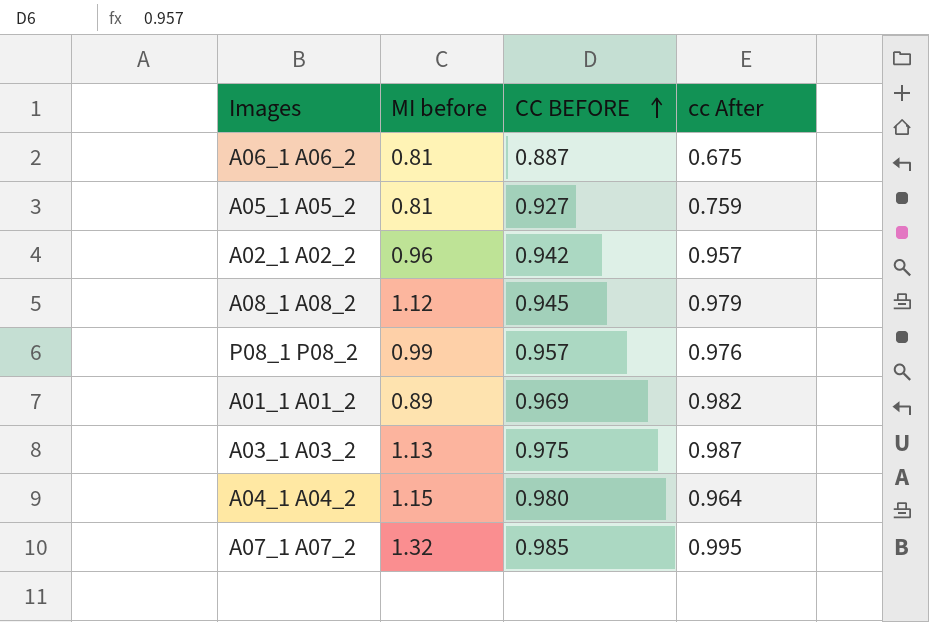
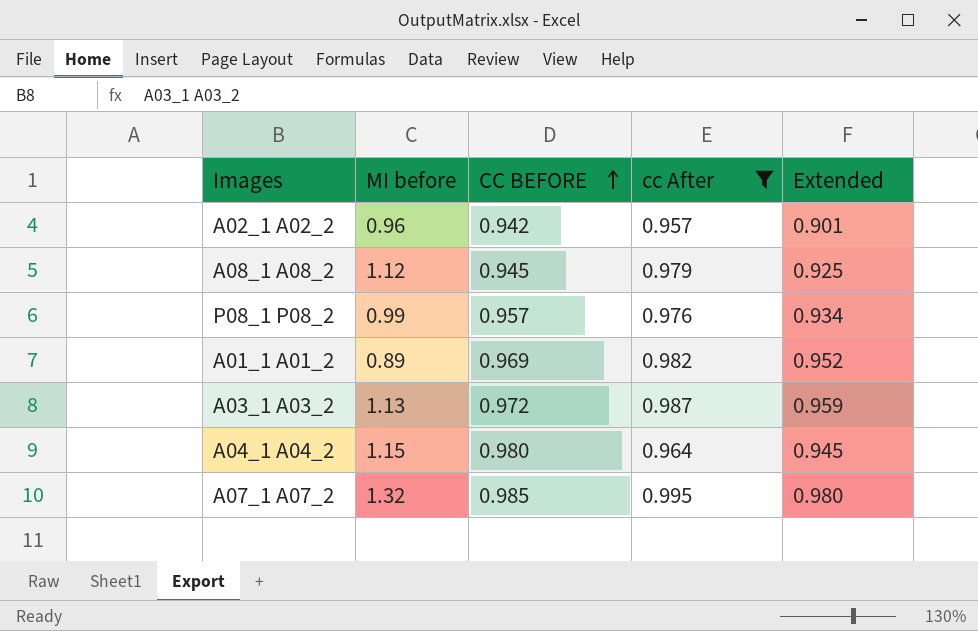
filter: none -> cc After >= 0.957
column Extended | formula: none -> [CC BEFORE] * [cc After]
A03_1 A03_2 | CC BEFORE: 0.975 -> 0.972

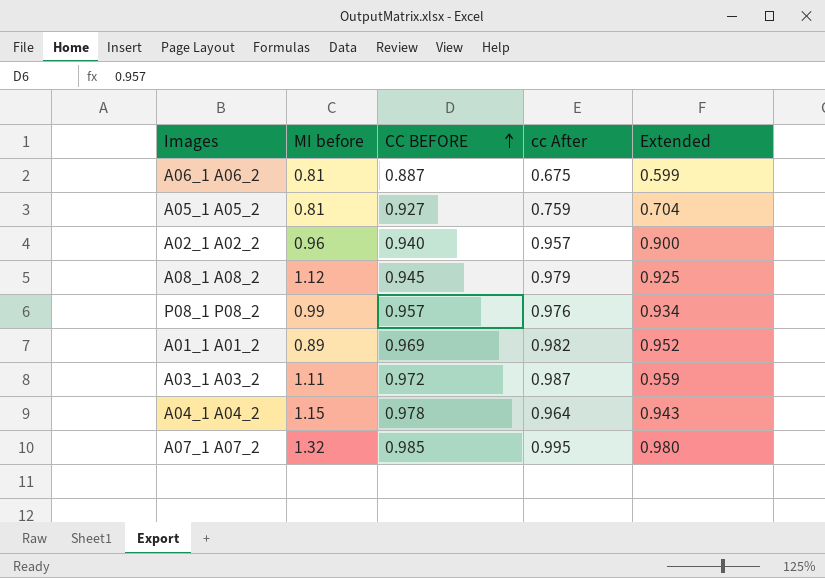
filter: cc After >= 0.957 -> none
A02_1 A02_2 | CC BEFORE: 0.942 -> 0.940
A02_1 A02_2 | Extended: 0.901 -> 0.900
A03_1 A03_2 | MI before: 1.13 -> 1.11
A04_1 A04_2 | CC BEFORE: 0.980 -> 0.978
A04_1 A04_2 | Extended: 0.945 -> 0.943

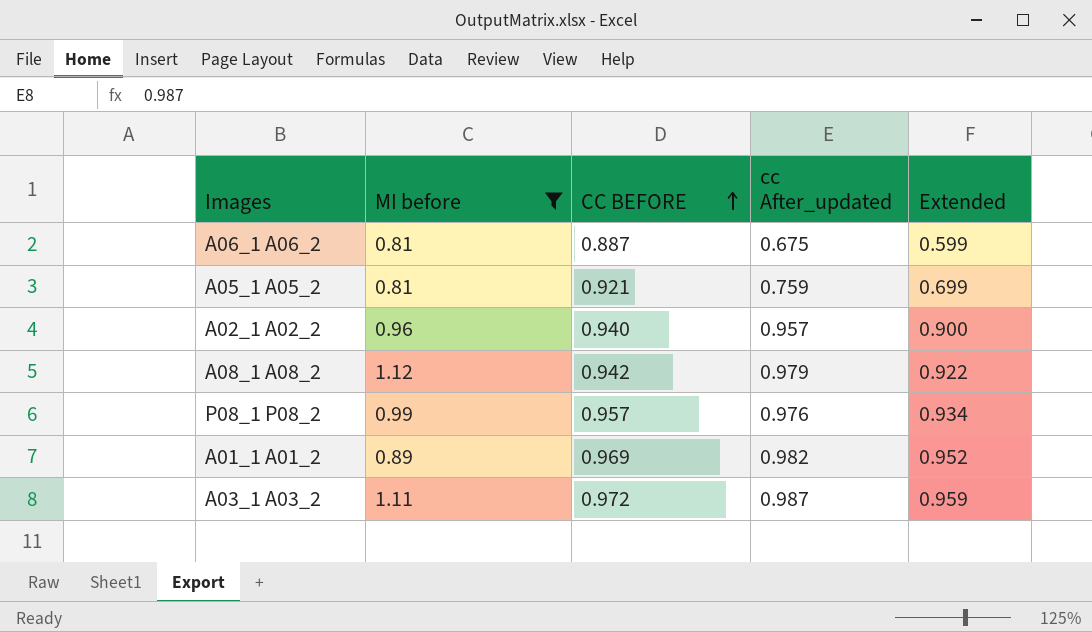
filter: none -> MI before <= 1.12
column name: cc After -> cc After_updated
A05_1 A05_2 | CC BEFORE: 0.927 -> 0.921
A05_1 A05_2 | Extended: 0.704 -> 0.699
A08_1 A08_2 | CC BEFORE: 0.945 -> 0.942
A08_1 A08_2 | Extended: 0.925 -> 0.922

